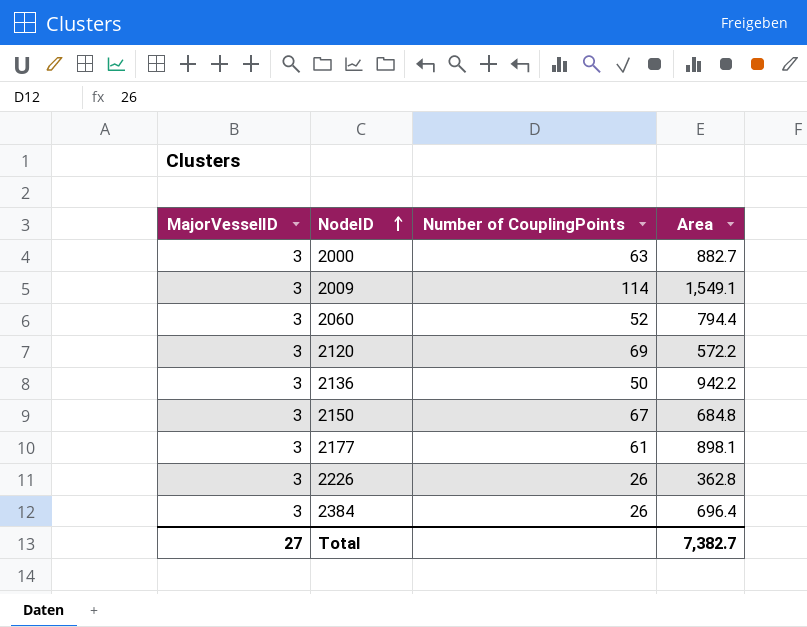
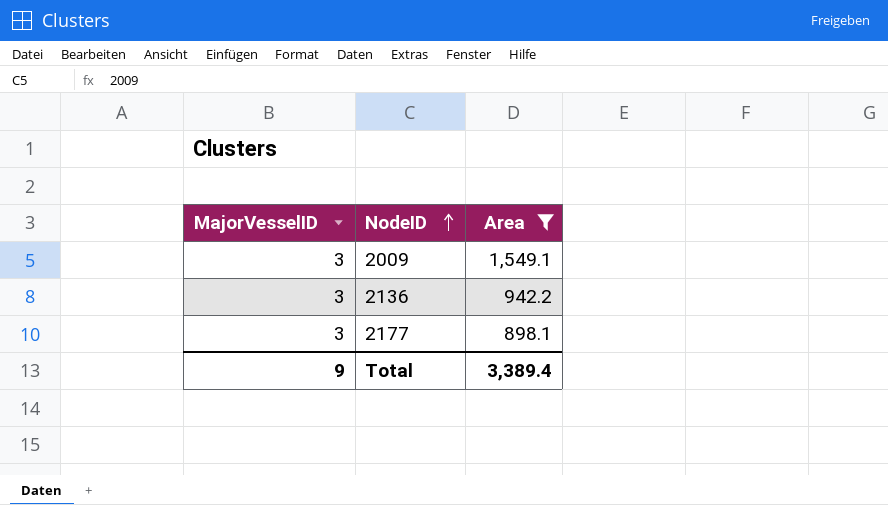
filter: none -> Area >= 898.1
column Number of CouplingPoints | position: 3 -> none
Total | MajorVesselID: 27 -> 9
Total | Area: 7,382.7 -> 3,389.4

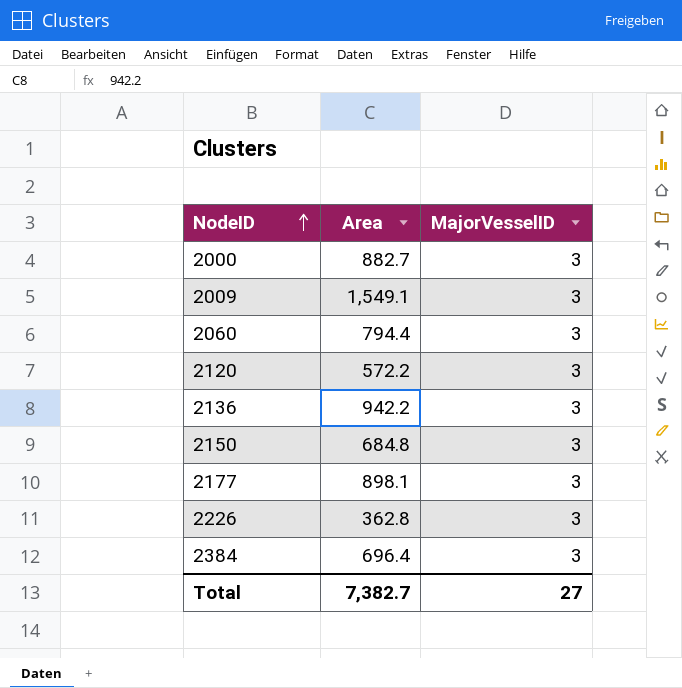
filter: Area >= 898.1 -> none
column MajorVesselID | position: 1 -> 3
Total | Area: 3,389.4 -> 7,382.7
Total | MajorVesselID: 9 -> 27

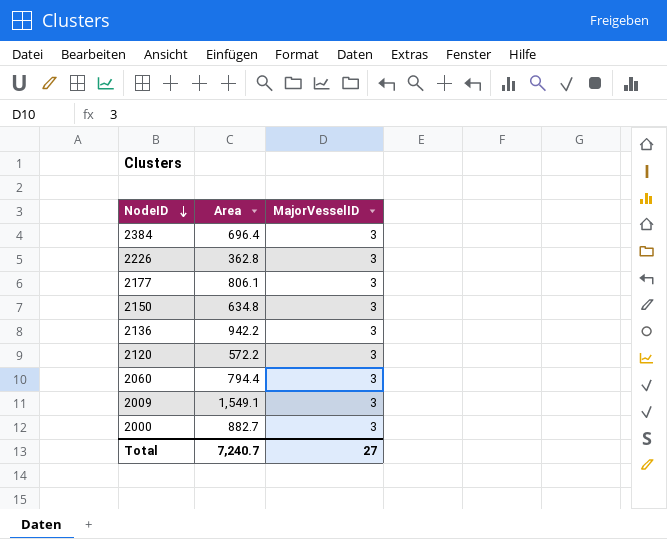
row order: NodeID ascending -> NodeID descending
2177 | Area: 898.1 -> 806.1
2150 | Area: 684.8 -> 634.8
Total | Area: 7,382.7 -> 7,240.7

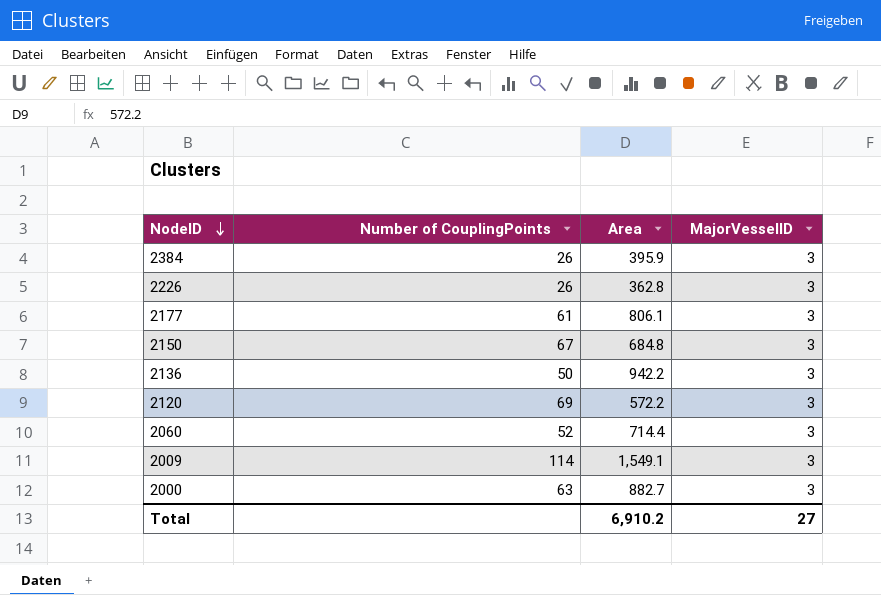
column Number of CouplingPoints | position: none -> 2
2384 | Area: 696.4 -> 395.9
2150 | Area: 634.8 -> 684.8
2060 | Area: 794.4 -> 714.4
Total | Area: 7,240.7 -> 6,910.2

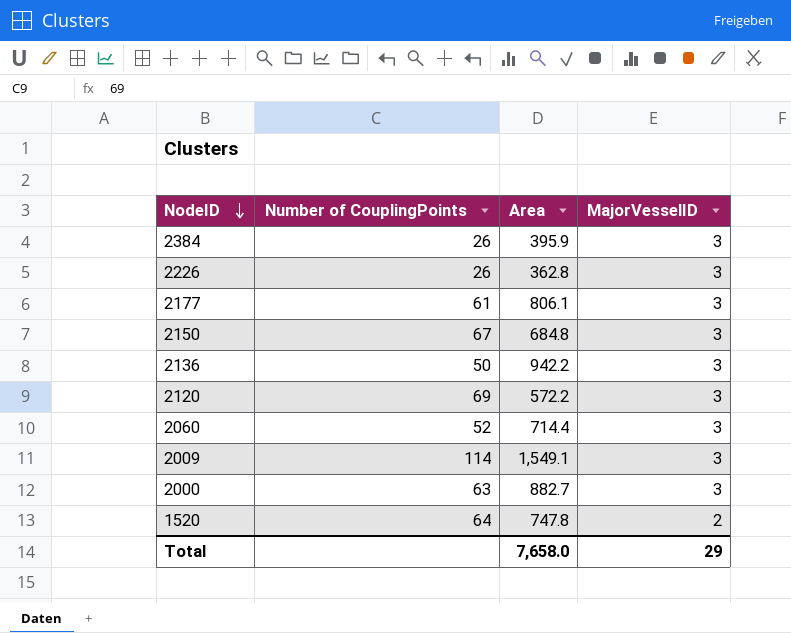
row 1520: none -> 64 | 747.8 | 2
Total | Area: 6,910.2 -> 7,658.0
Total | MajorVesselID: 27 -> 29

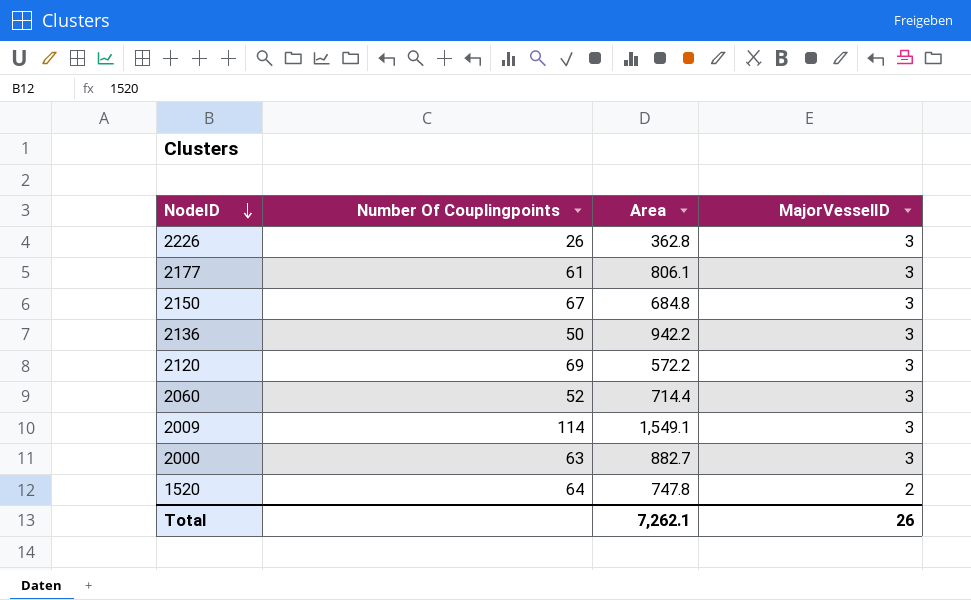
column name: Number of CouplingPoints -> Number Of Couplingpoints
row 2384: 26 | 395.9 | 3 -> none
Total | Area: 7,658.0 -> 7,262.1
Total | MajorVesselID: 29 -> 26

